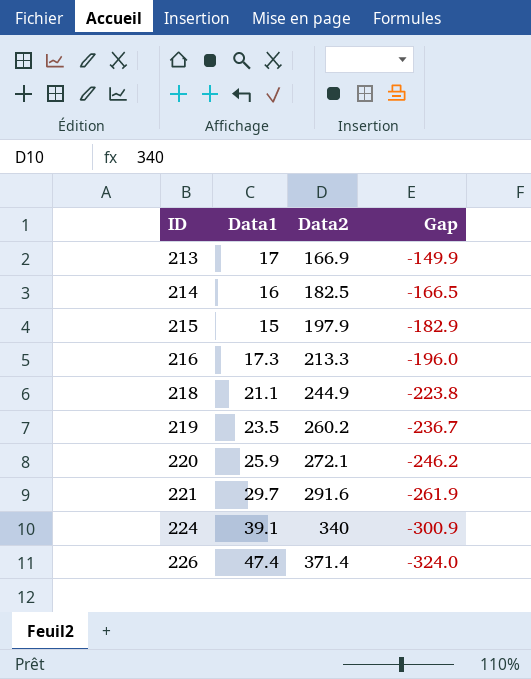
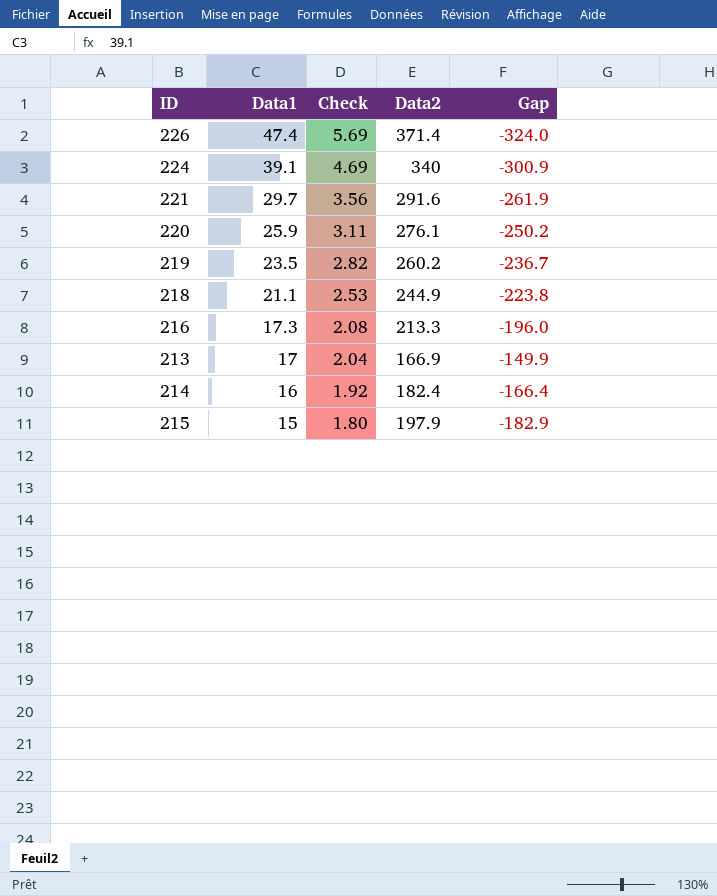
row order: ID ascending -> Data1 descending
column Check | formula: none -> [Data1] * 0.12
220 | Data2: 272.1 -> 276.1
220 | Gap: -246.2 -> -250.2
214 | Data2: 182.5 -> 182.4
214 | Gap: -166.5 -> -166.4

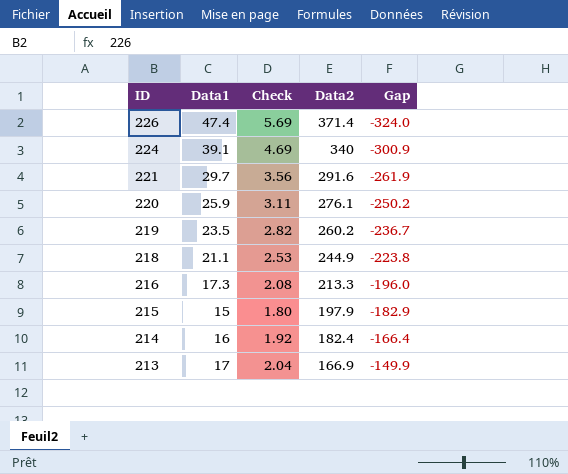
row order: Data1 descending -> ID descending

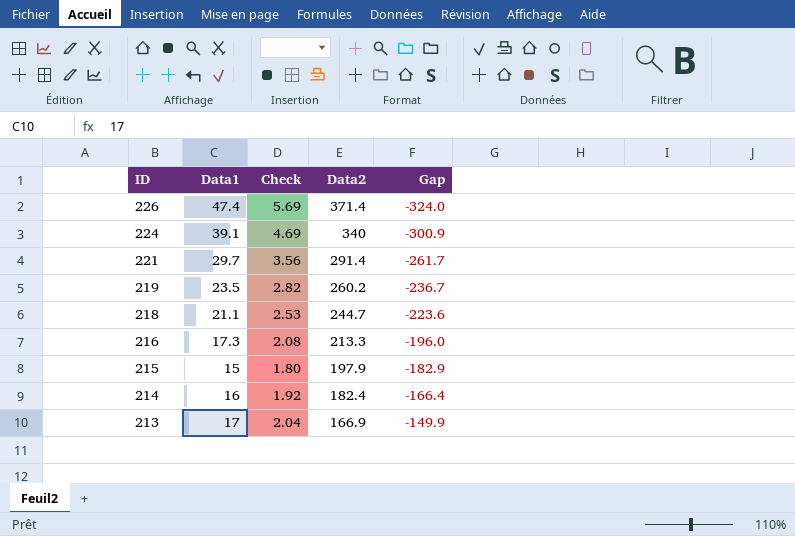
row 220: 25.9 | 3.11 | 276.1 | -250.2 -> none
221 | Data2: 291.6 -> 291.4
221 | Gap: -261.9 -> -261.7
218 | Data2: 244.9 -> 244.7
218 | Gap: -223.8 -> -223.6

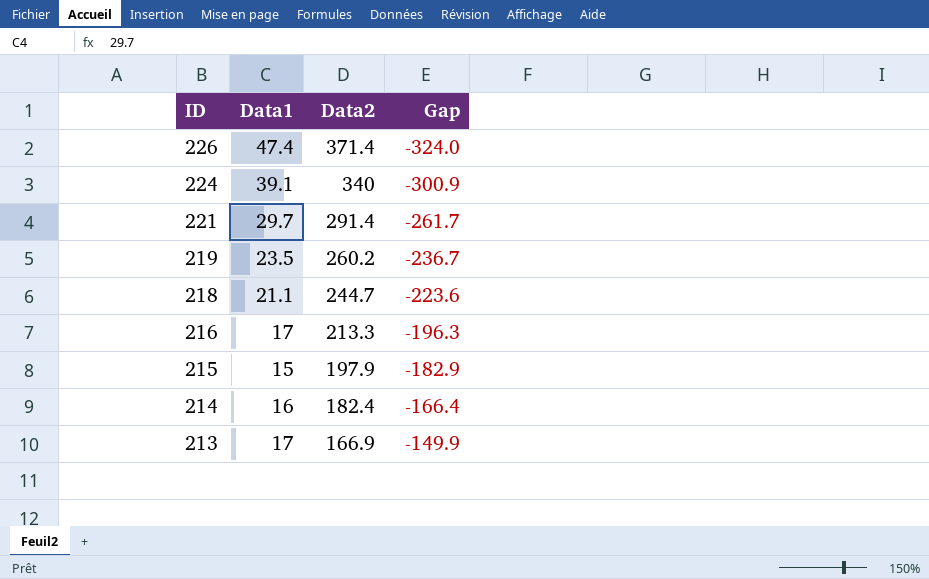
column Check | formula: [Data1] * 0.12 -> none
216 | Data1: 17.3 -> 17
216 | Gap: -196.0 -> -196.3

